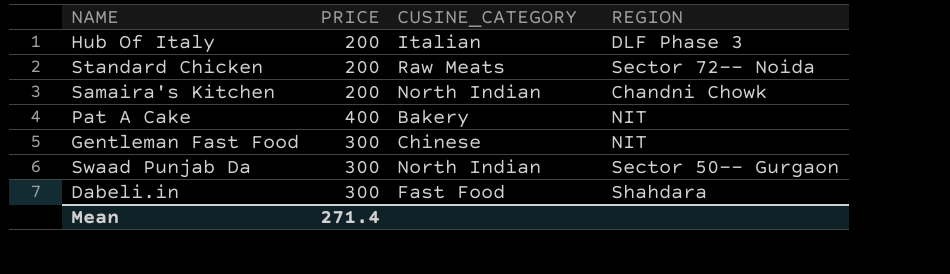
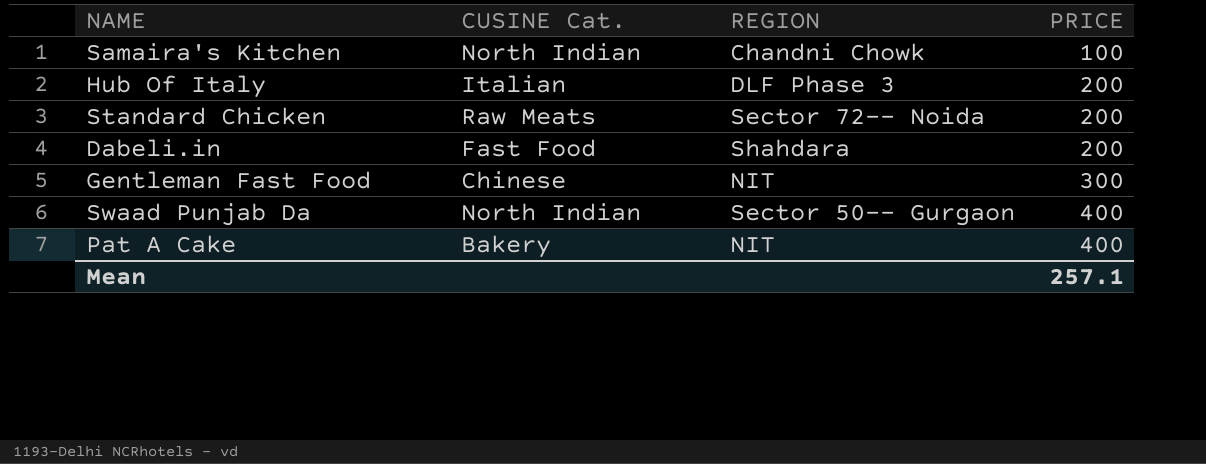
row order: none -> PRICE ascending
column name: CUSINE_CATEGORY -> CUSINE Cat.
column PRICE | position: 2 -> 4
Samaira's Kitchen | PRICE: 200 -> 100
Dabeli.in | PRICE: 300 -> 200
Swaad Punjab Da | PRICE: 300 -> 400
Mean | PRICE: 271.4 -> 257.1

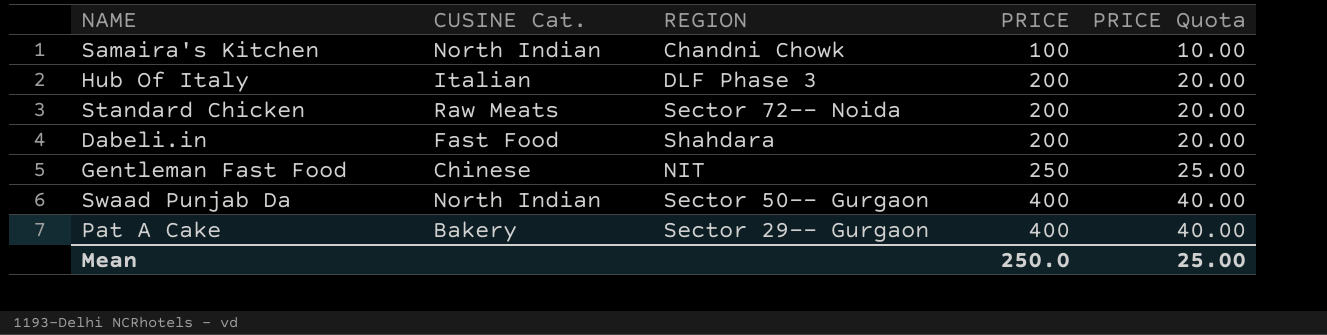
column PRICE Quota | formula: none -> [PRICE] * 0.1
Gentleman Fast Food | PRICE: 300 -> 250
Pat A Cake | REGION: NIT -> Sector 29-- Gurgaon
Mean | PRICE: 257.1 -> 250.0

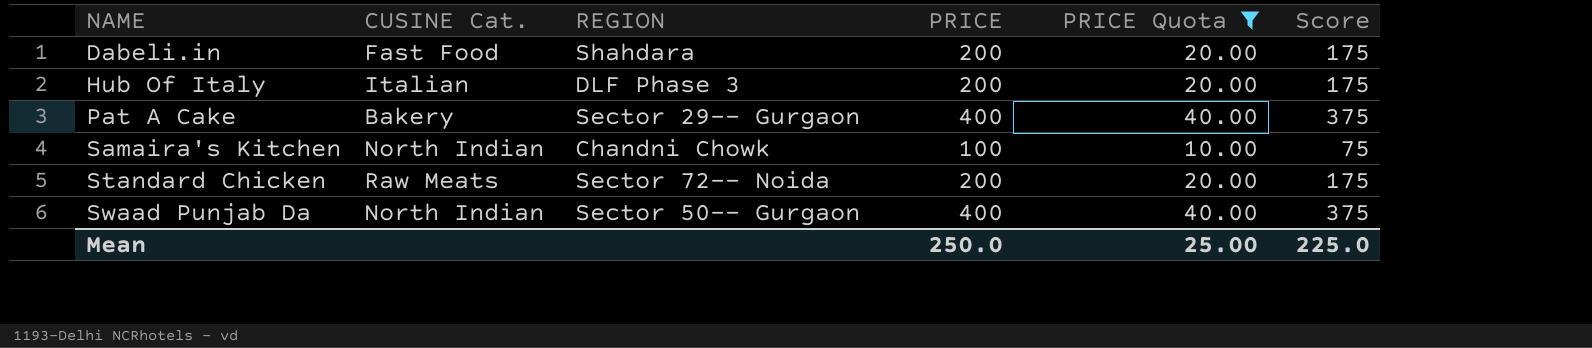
filter: none -> PRICE Quota != 25.00
row order: PRICE ascending -> NAME ascending
column Score | formula: none -> [PRICE] - 25

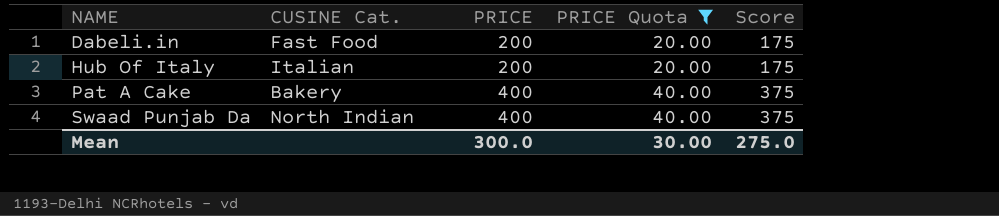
column REGION | position: 3 -> none
row Samaira's Kitchen: North Indian | Chandni Chowk | 100 | 10.00 | 75 -> none
row Standard Chicken: Raw Meats | Sector 72-- Noida | 200 | 20.00 | 175 -> none
Mean | PRICE: 250.0 -> 300.0
Mean | PRICE Quota: 25.00 -> 30.00
Mean | Score: 225.0 -> 275.0

